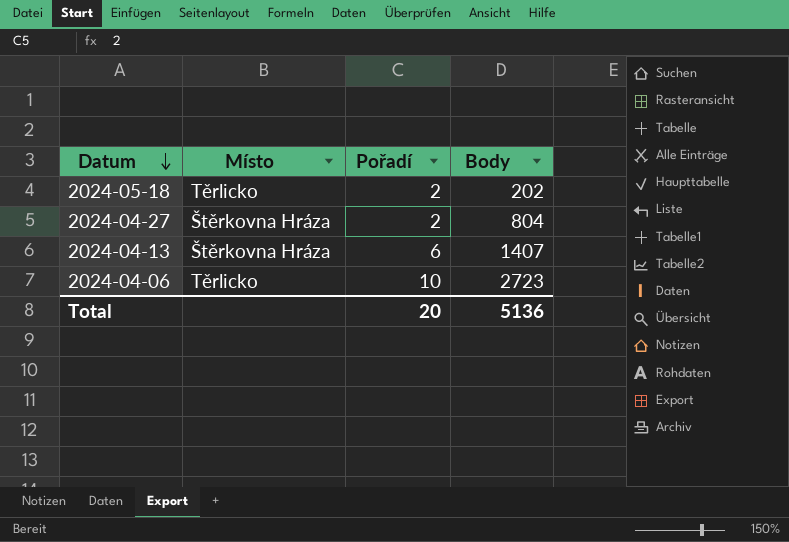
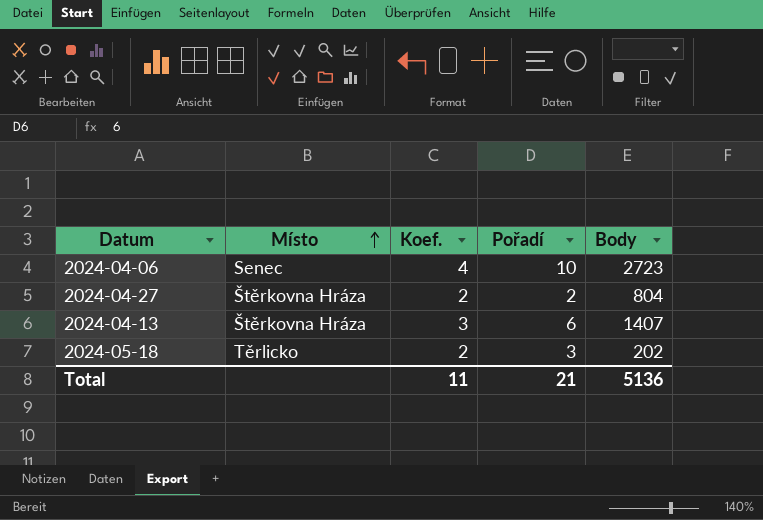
row order: Datum descending -> Místo ascending
column Koef. | position: none -> 3
2024-04-06 | Místo: Těrlicko -> Senec
2024-05-18 | Pořadí: 2 -> 3
Total | Pořadí: 20 -> 21

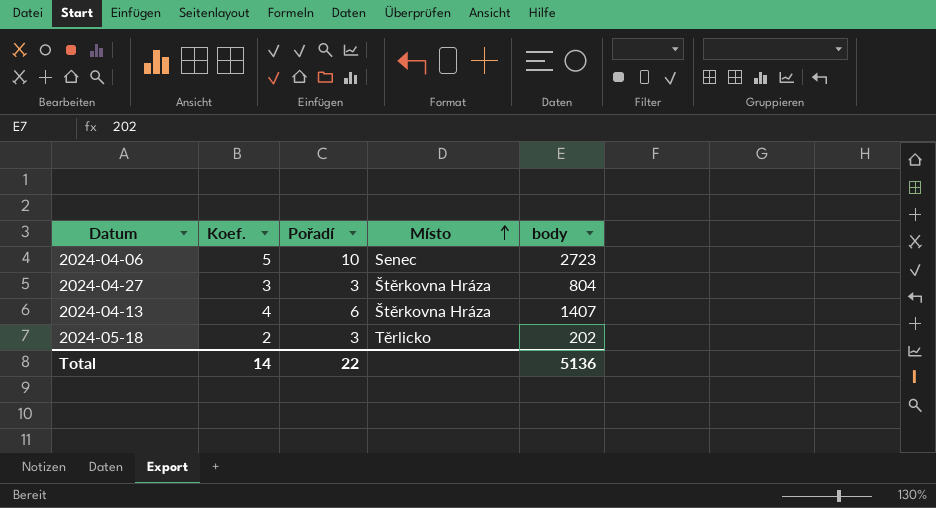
column Místo | position: 2 -> 4
column name: Body -> body
2024-04-06 | Koef.: 4 -> 5
2024-04-27 | Koef.: 2 -> 3
2024-04-27 | Pořadí: 2 -> 3
2024-04-13 | Koef.: 3 -> 4
Total | Koef.: 11 -> 14
Total | Pořadí: 21 -> 22

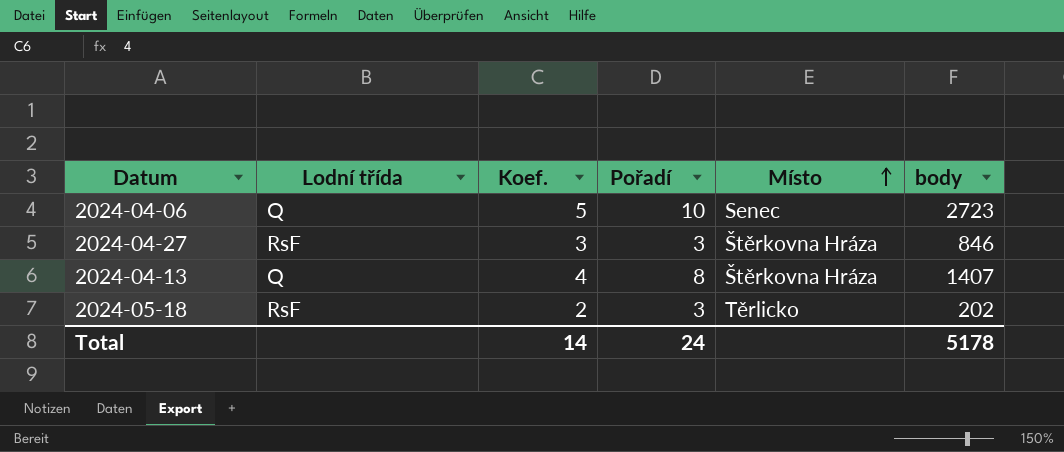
column Lodní třída | position: none -> 2
2024-04-27 | body: 804 -> 846
2024-04-13 | Pořadí: 6 -> 8
Total | Pořadí: 22 -> 24
Total | body: 5136 -> 5178

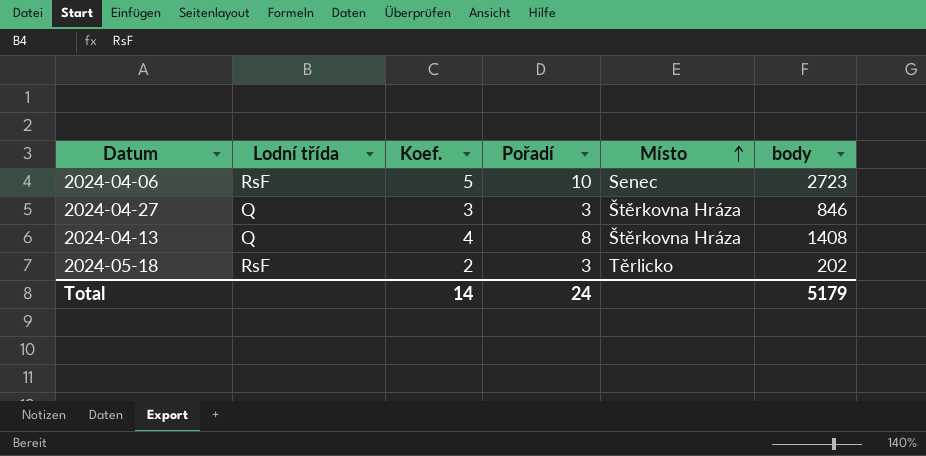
2024-04-06 | Lodní třída: Q -> RsF
2024-04-27 | Lodní třída: RsF -> Q
2024-04-13 | body: 1407 -> 1408
Total | body: 5178 -> 5179

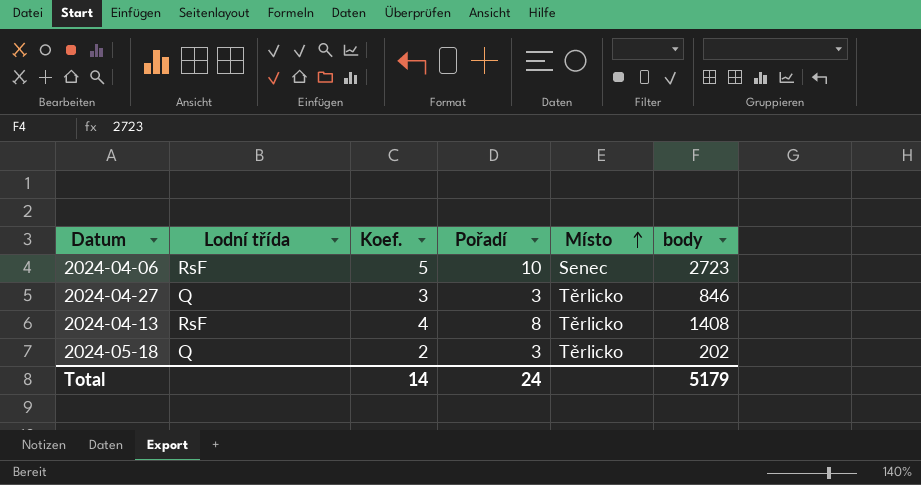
2024-04-27 | Místo: Štěrkovna Hráza -> Těrlicko
2024-04-13 | Lodní třída: Q -> RsF
2024-04-13 | Místo: Štěrkovna Hráza -> Těrlicko
2024-05-18 | Lodní třída: RsF -> Q

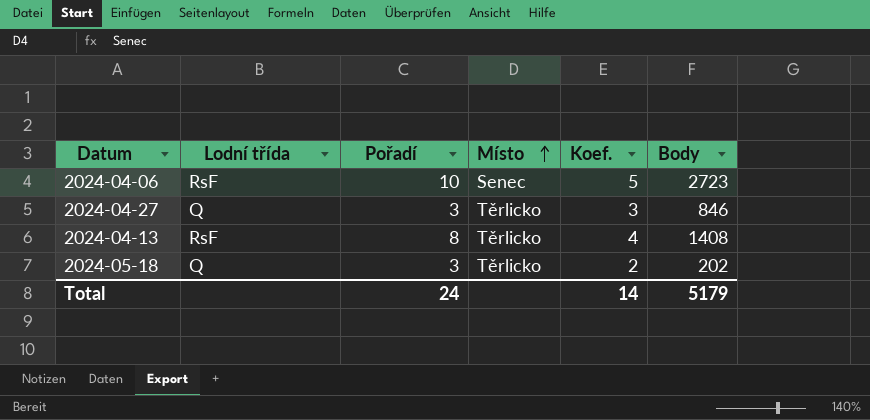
column Koef. | position: 3 -> 5
column name: body -> Body

